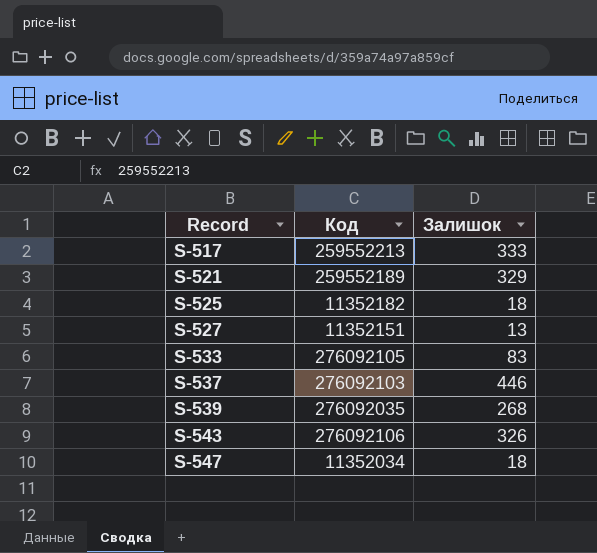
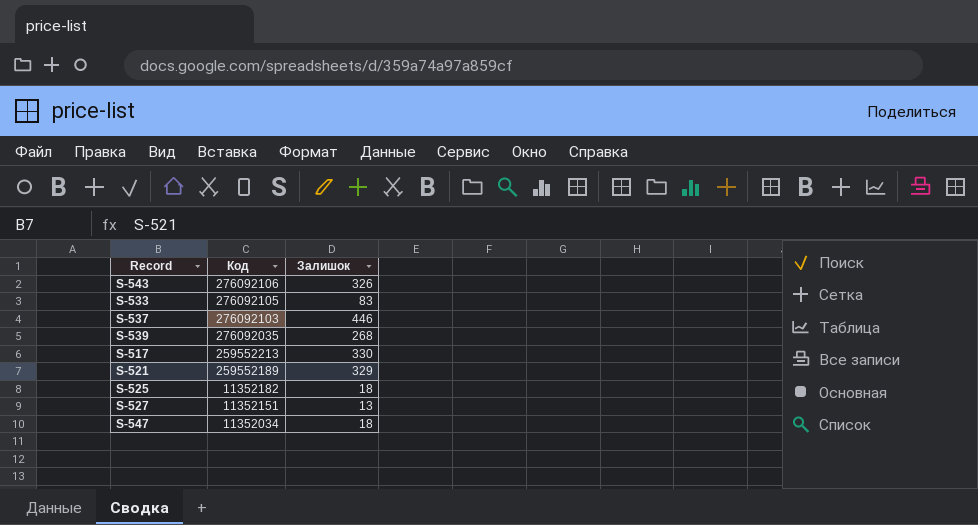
row order: Record ascending -> Код descending
S-517 | Залишок: 333 -> 330

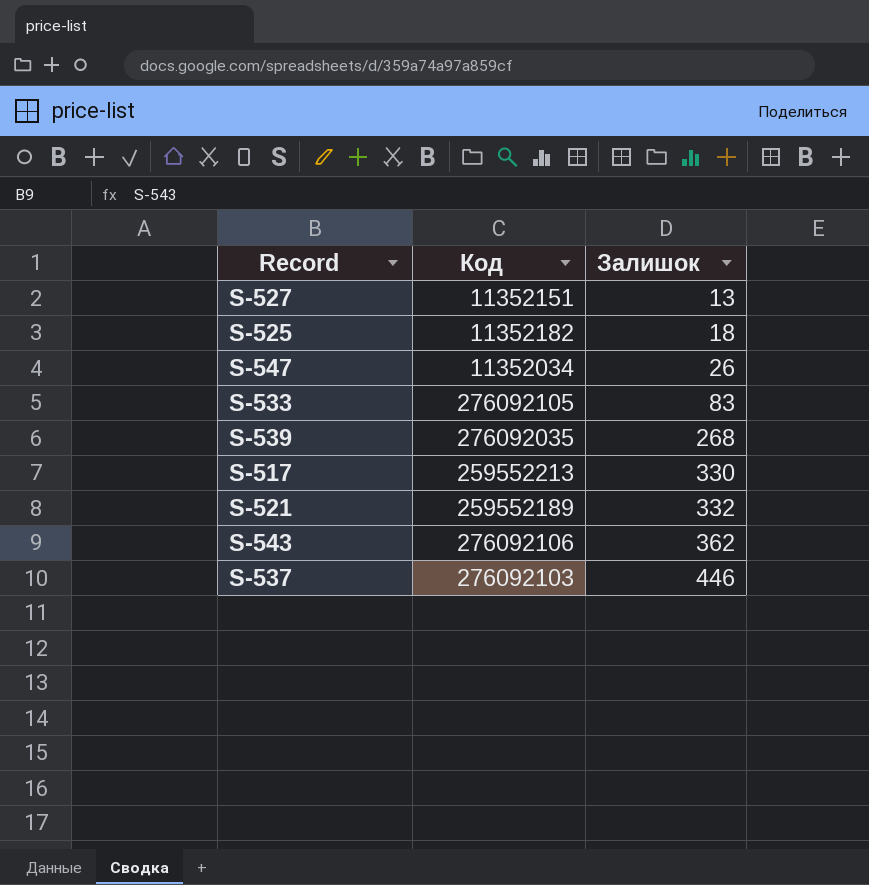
row order: Код descending -> Залишок ascending
S-547 | Залишок: 18 -> 26
S-521 | Залишок: 329 -> 332
S-543 | Залишок: 326 -> 362

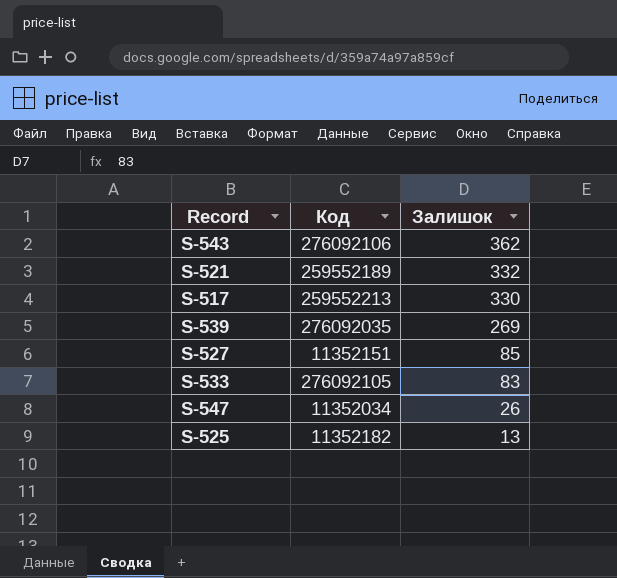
row order: Залишок ascending -> Залишок descending
row S-537: 276092103 | 446 -> none
S-539 | Залишок: 268 -> 269
S-527 | Залишок: 13 -> 85
S-525 | Залишок: 18 -> 13

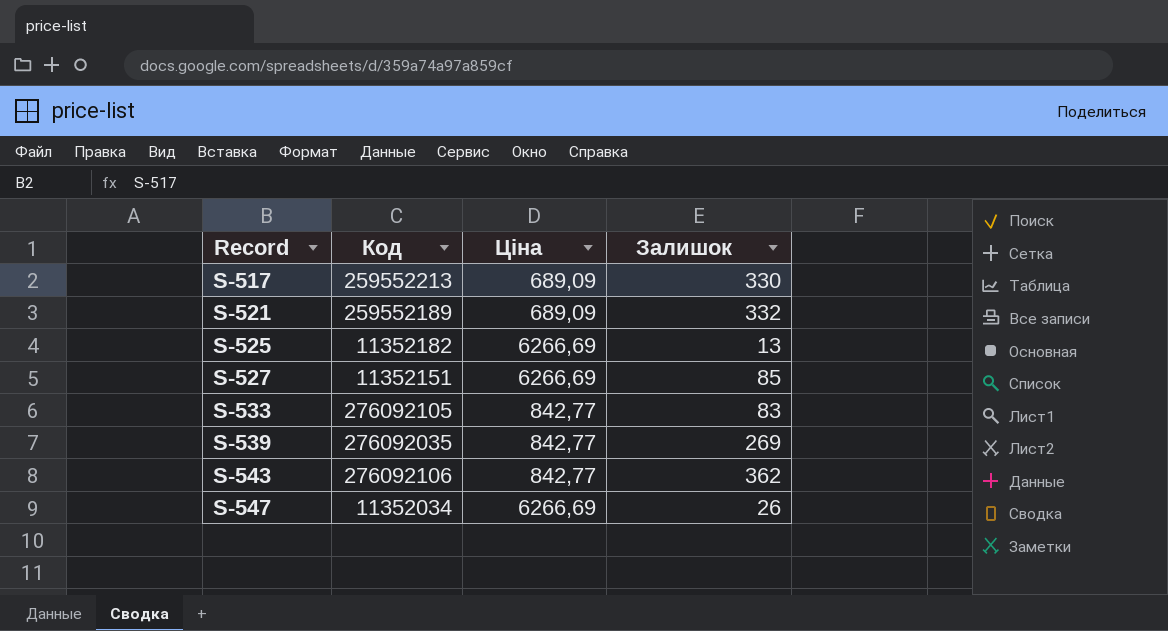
row order: Залишок descending -> Record ascending
column Ціна | position: none -> 3

